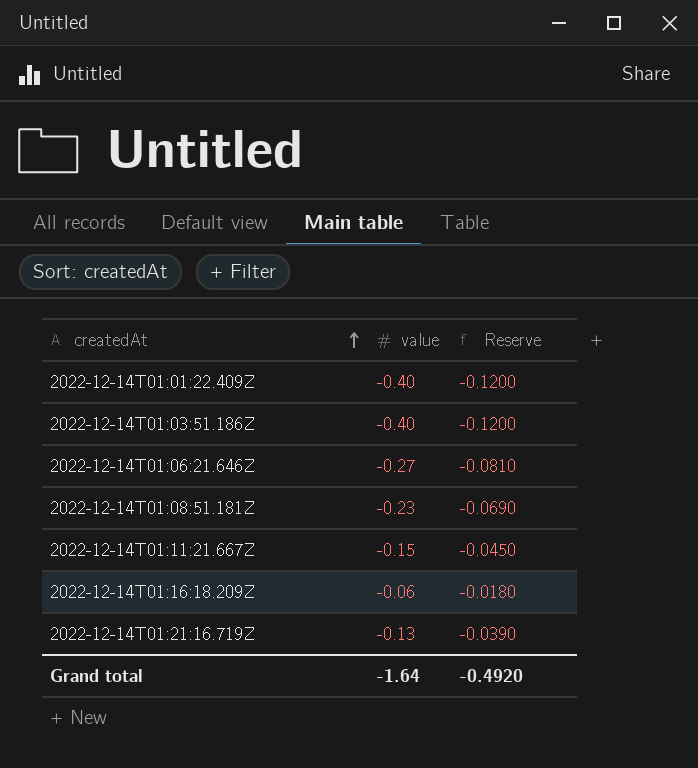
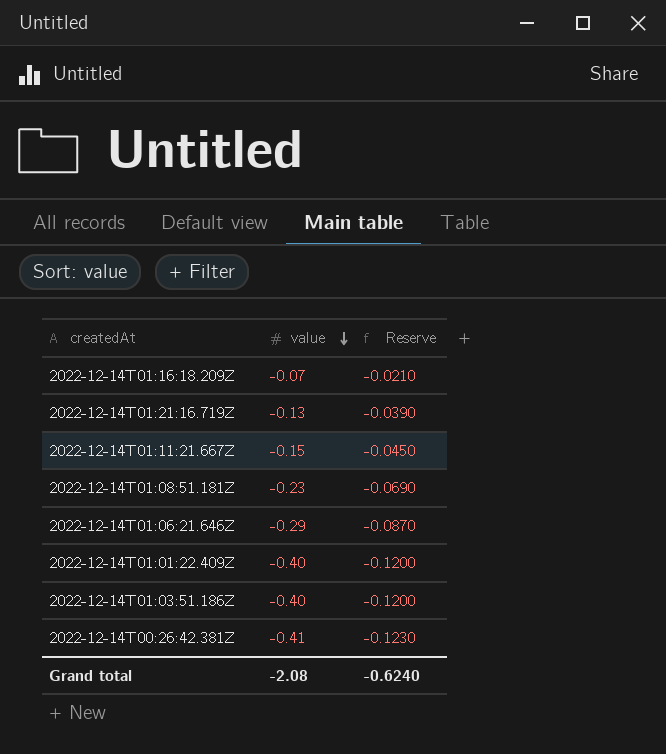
row order: createdAt ascending -> value descending
2022-12-14T01:16:18.209Z | value: -0.06 -> -0.07
2022-12-14T01:16:18.209Z | Reserve: -0.0180 -> -0.0210
2022-12-14T01:06:21.646Z | value: -0.27 -> -0.29
2022-12-14T01:06:21.646Z | Reserve: -0.0810 -> -0.0870
row 2022-12-14T00:26:42.381Z: none -> -0.41 | -0.1230
Grand total | value: -1.64 -> -2.08
Grand total | Reserve: -0.4920 -> -0.6240

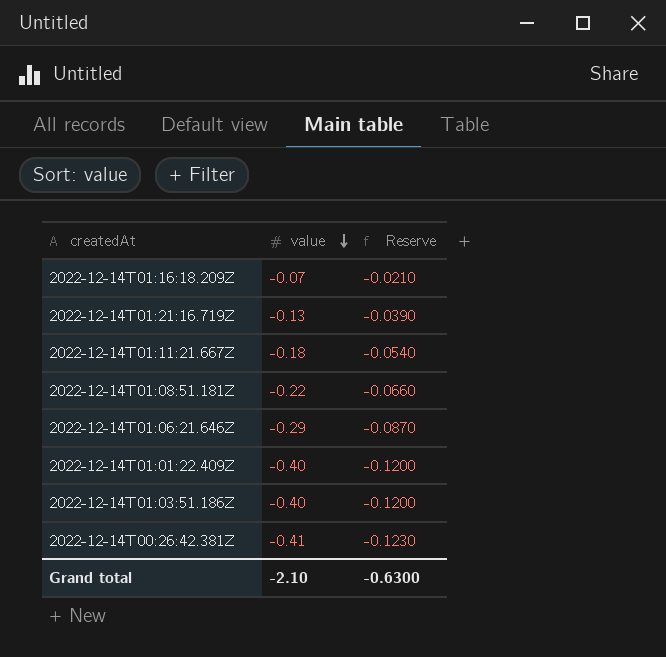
2022-12-14T01:11:21.667Z | value: -0.15 -> -0.18
2022-12-14T01:11:21.667Z | Reserve: -0.0450 -> -0.0540
2022-12-14T01:08:51.181Z | value: -0.23 -> -0.22
2022-12-14T01:08:51.181Z | Reserve: -0.0690 -> -0.0660
Grand total | value: -2.08 -> -2.10
Grand total | Reserve: -0.6240 -> -0.6300

